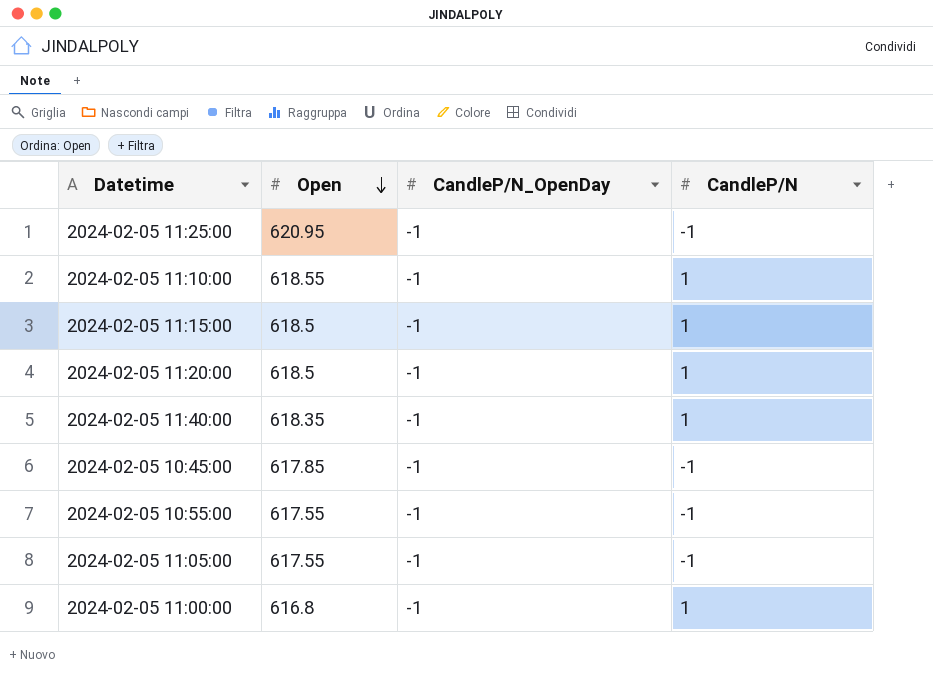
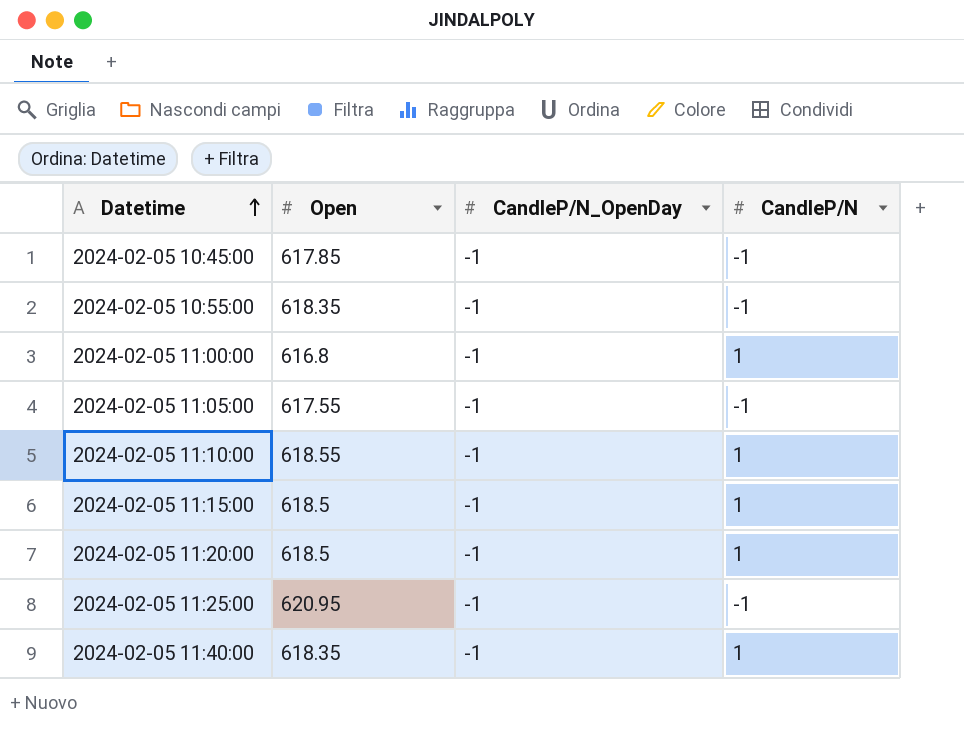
row order: Open descending -> Datetime ascending
2024-02-05 10:55:00 | Open: 617.55 -> 618.35

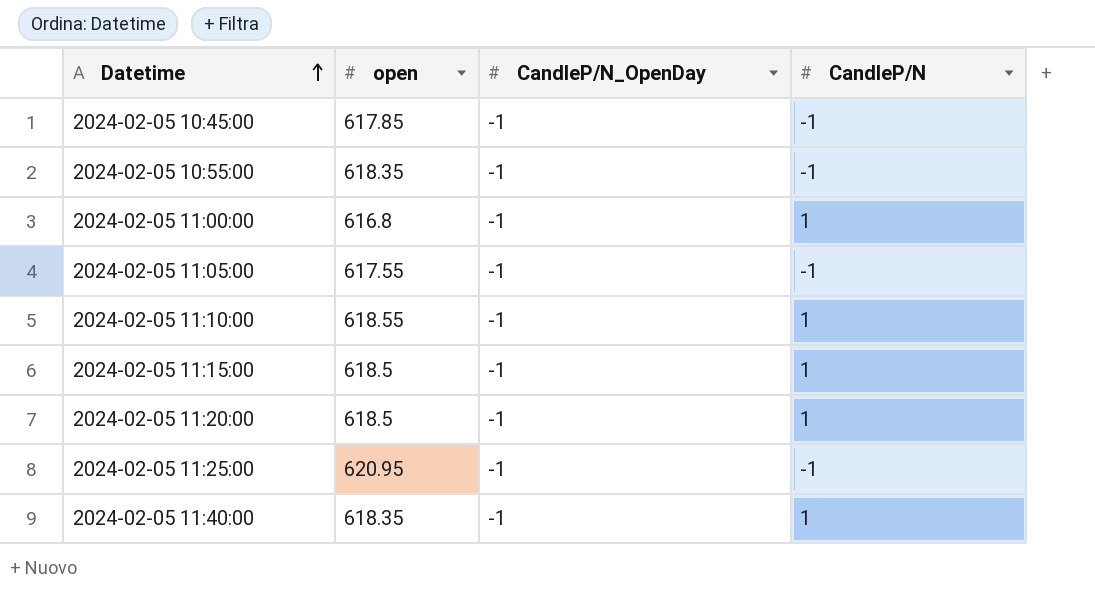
column name: Open -> open

